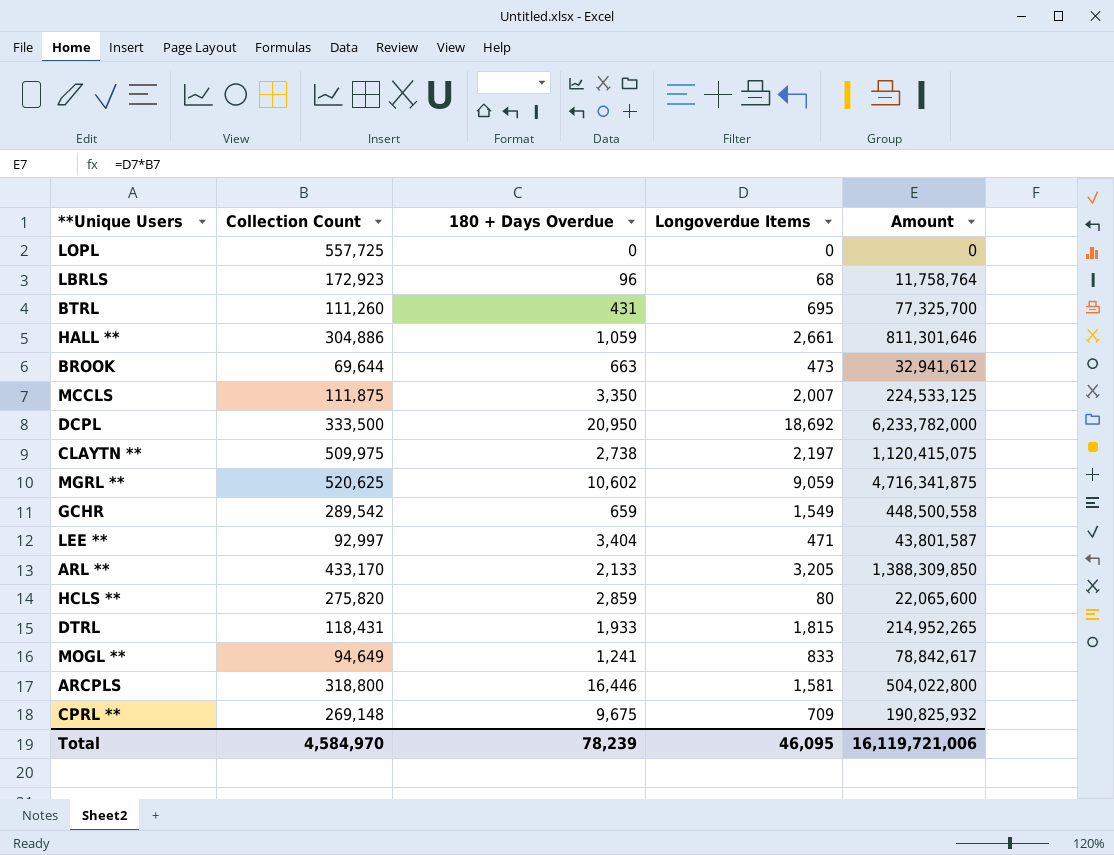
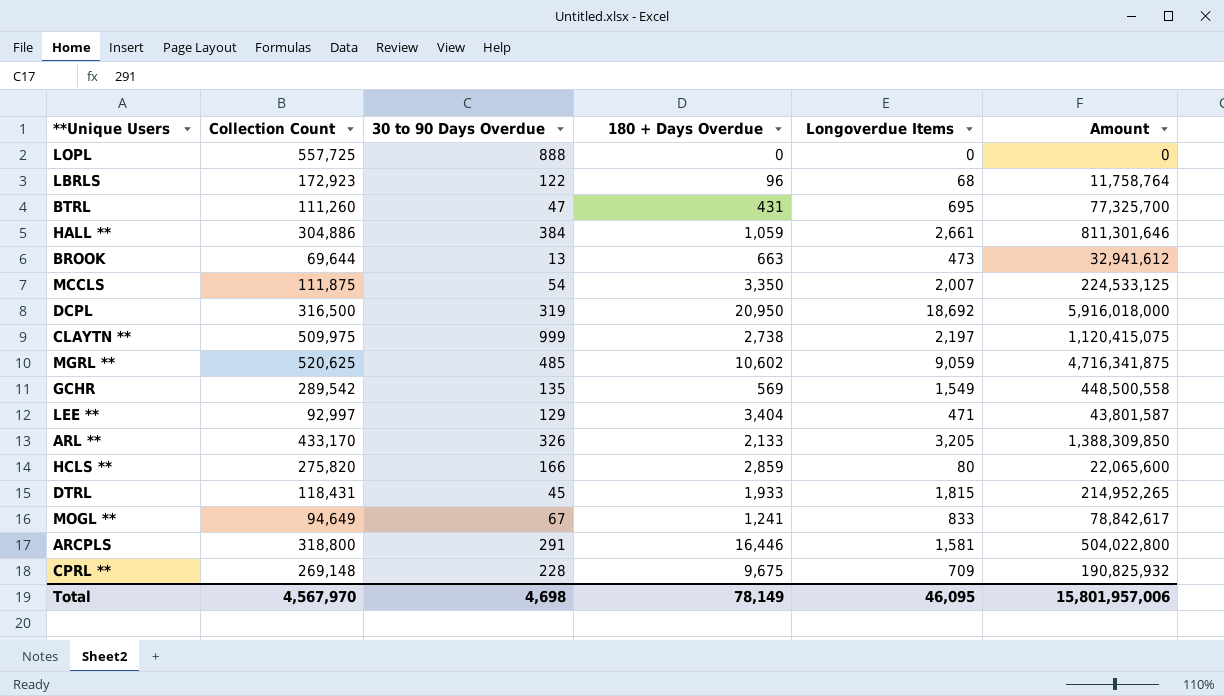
column 30 to 90 Days Overdue | position: none -> 3
DCPL | Collection Count: 333,500 -> 316,500
DCPL | Amount: 6,233,782,000 -> 5,916,018,000
GCHR | 180 + Days Overdue: 659 -> 569
Total | Collection Count: 4,584,970 -> 4,567,970
Total | 180 + Days Overdue: 78,239 -> 78,149
Total | Amount: 16,119,721,006 -> 15,801,957,006

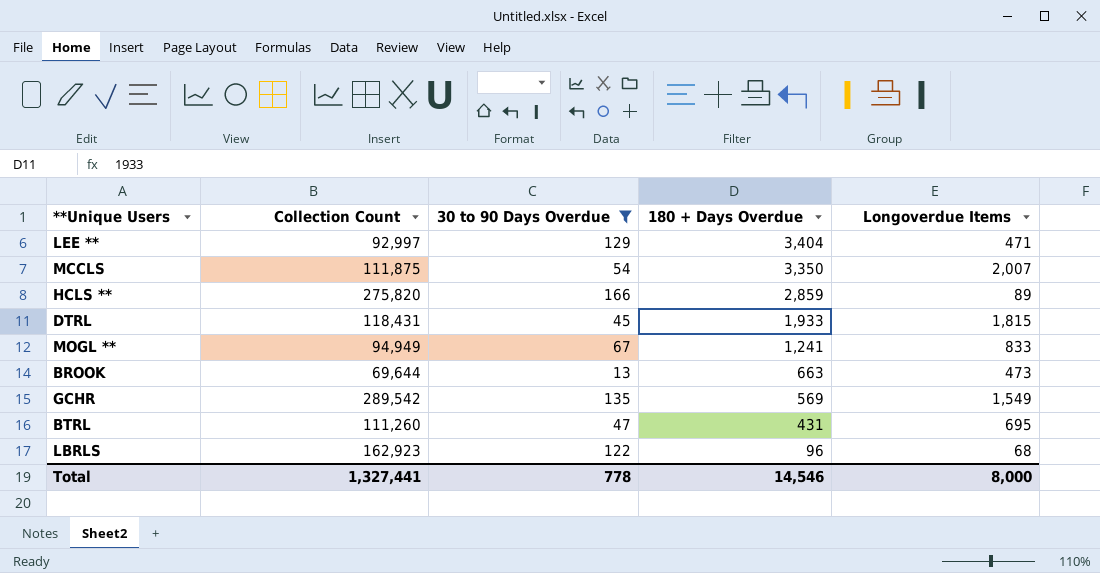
filter: none -> 30 to 90 Days Overdue <= 166
row order: none -> 180 + Days Overdue descending
column Amount | formula: [Collection Count] * [Longoverdue Items] -> none
HCLS ** | Longoverdue Items: 80 -> 89
MOGL ** | Collection Count: 94,649 -> 94,949
LBRLS | Collection Count: 172,923 -> 162,923
Total | Collection Count: 4,567,970 -> 1,327,441
Total | 30 to 90 Days Overdue: 4,698 -> 778
Total | 180 + Days Overdue: 78,149 -> 14,546
Total | Longoverdue Items: 46,095 -> 8,000

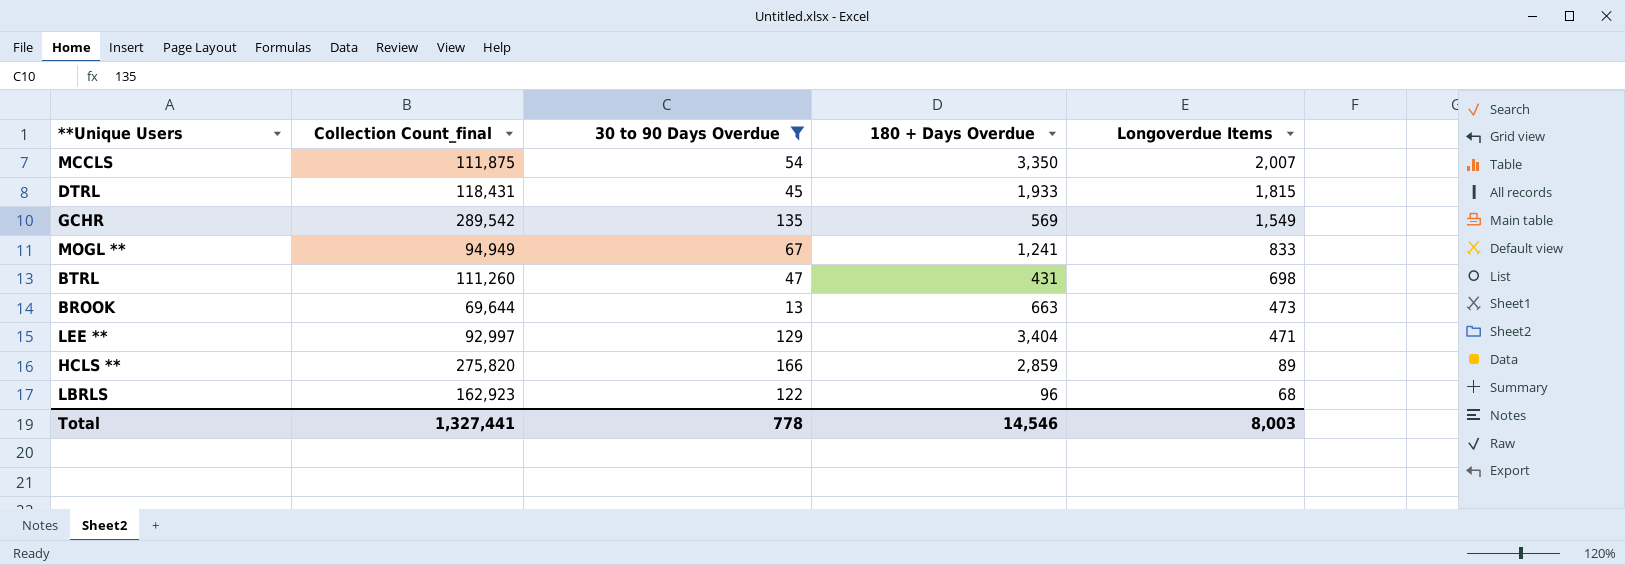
row order: 180 + Days Overdue descending -> Longoverdue Items descending
column name: Collection Count -> Collection Count_final
BTRL | Longoverdue Items: 695 -> 698
Total | Longoverdue Items: 8,000 -> 8,003

